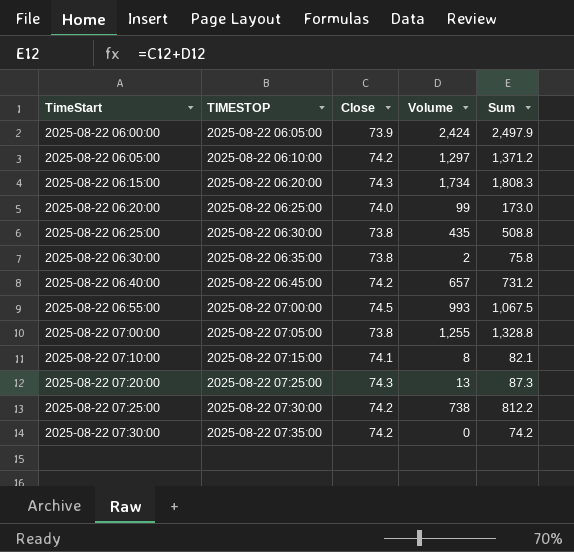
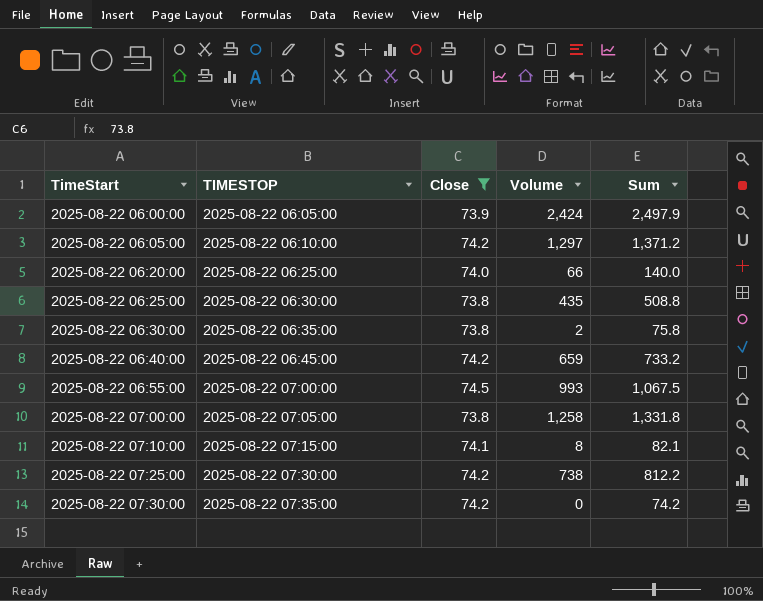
filter: none -> Close != 74.3
2025-08-22 06:20:00 | Volume: 99 -> 66
2025-08-22 06:20:00 | Sum: 173.0 -> 140.0
2025-08-22 06:40:00 | Volume: 657 -> 659
2025-08-22 06:40:00 | Sum: 731.2 -> 733.2
2025-08-22 07:00:00 | Volume: 1,255 -> 1,258
2025-08-22 07:00:00 | Sum: 1,328.8 -> 1,331.8

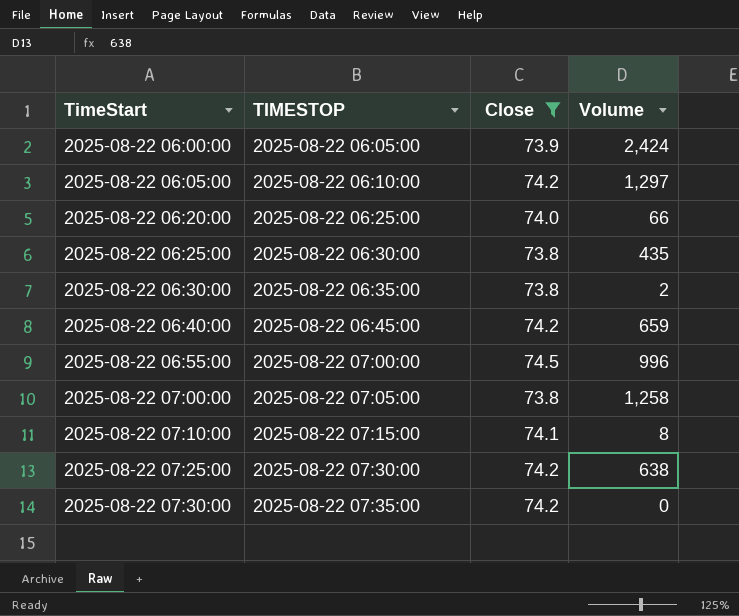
column Sum | formula: [Close] + [Volume] -> none
2025-08-22 06:55:00 | Volume: 993 -> 996
2025-08-22 07:25:00 | Volume: 738 -> 638

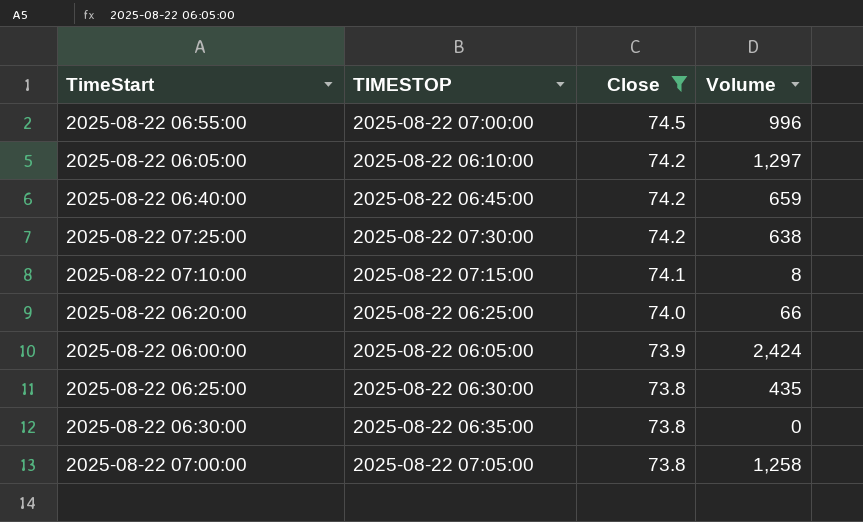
row order: TimeStart ascending -> Close descending
row 2025-08-22 07:30:00: 2025-08-22 07:35:00 | 74.2 | 0 -> none
2025-08-22 06:30:00 | Volume: 2 -> 0

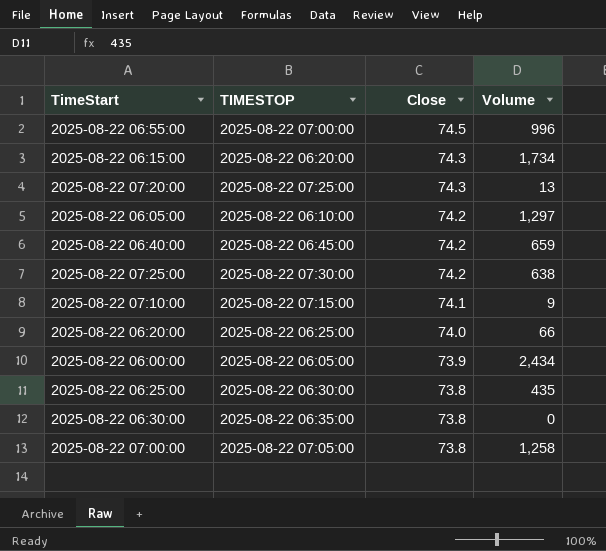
filter: Close != 74.3 -> none
2025-08-22 07:10:00 | Volume: 8 -> 9
2025-08-22 06:00:00 | Volume: 2,424 -> 2,434

